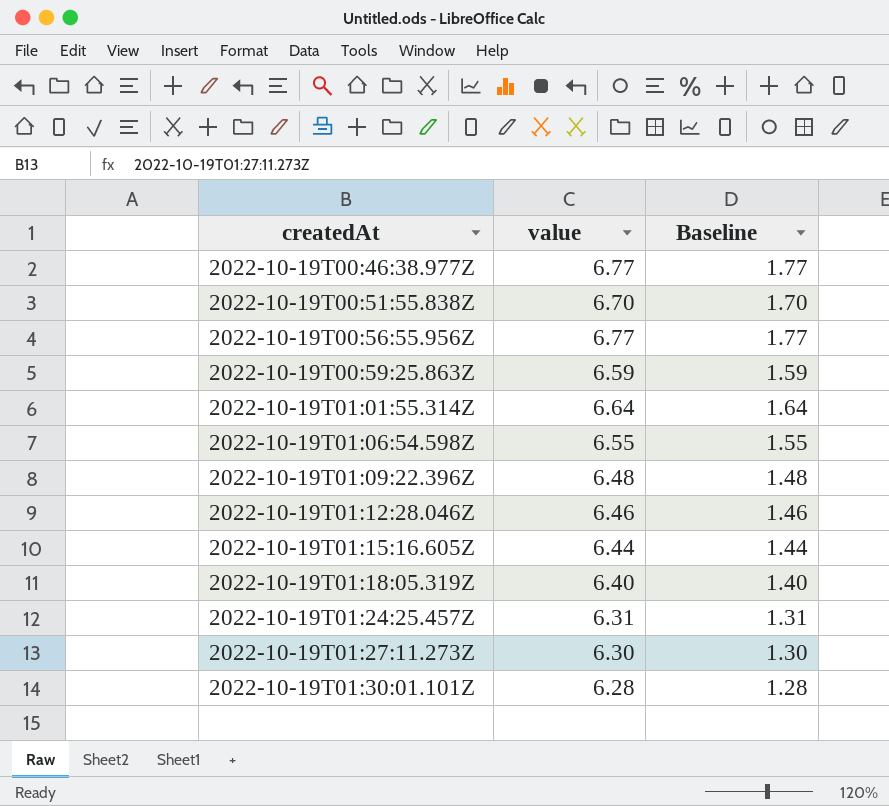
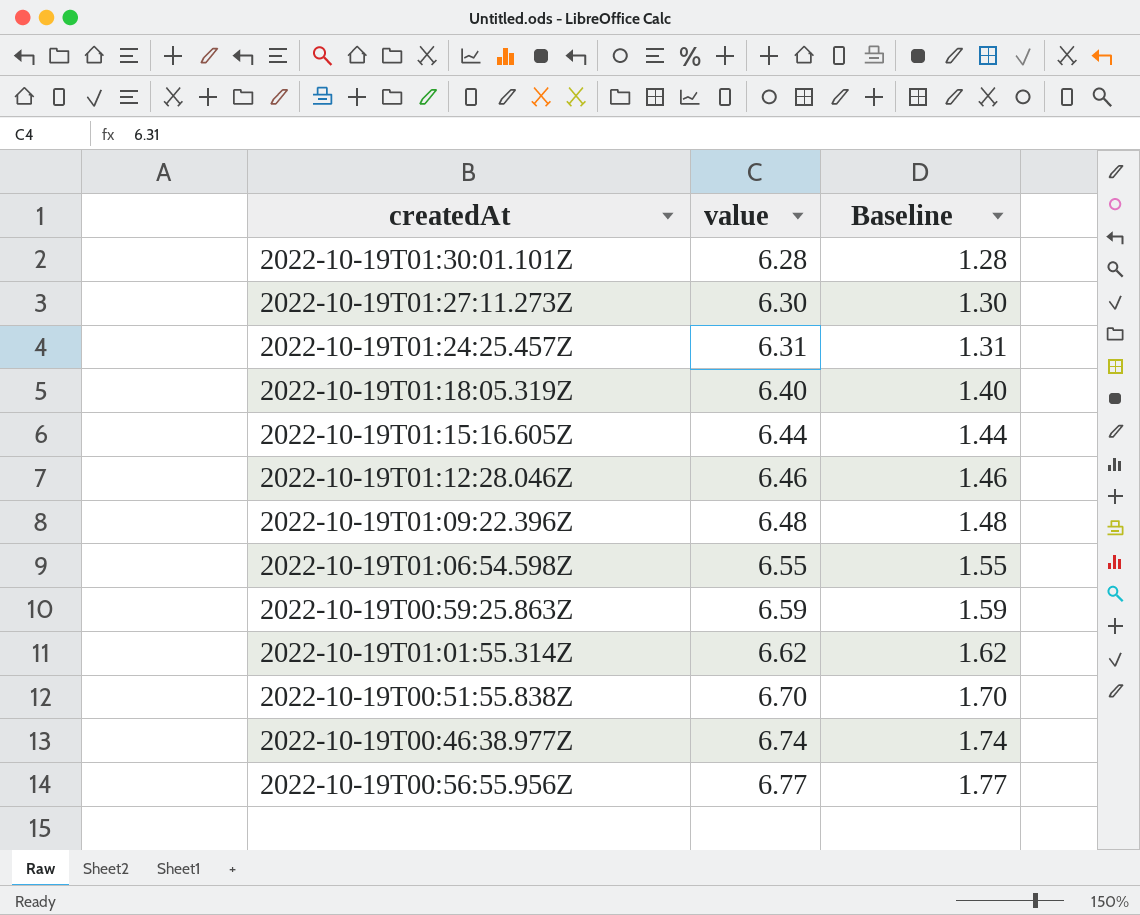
row order: createdAt ascending -> value ascending
2022-10-19T01:01:55.314Z | value: 6.64 -> 6.62
2022-10-19T01:01:55.314Z | Baseline: 1.64 -> 1.62
2022-10-19T00:46:38.977Z | value: 6.77 -> 6.74
2022-10-19T00:46:38.977Z | Baseline: 1.77 -> 1.74

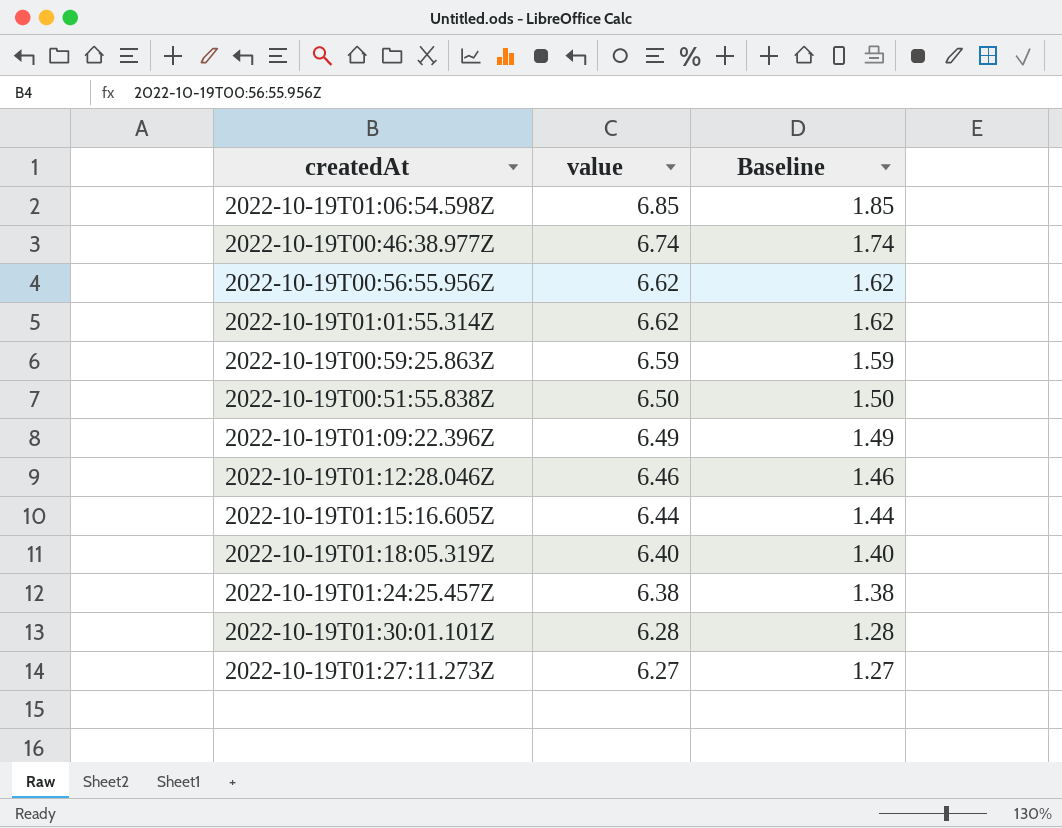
row order: value ascending -> value descending
2022-10-19T01:06:54.598Z | value: 6.55 -> 6.85
2022-10-19T01:06:54.598Z | Baseline: 1.55 -> 1.85
2022-10-19T00:56:55.956Z | value: 6.77 -> 6.62
2022-10-19T00:56:55.956Z | Baseline: 1.77 -> 1.62
2022-10-19T00:51:55.838Z | value: 6.70 -> 6.50
2022-10-19T00:51:55.838Z | Baseline: 1.70 -> 1.50
2022-10-19T01:09:22.396Z | value: 6.48 -> 6.49
2022-10-19T01:09:22.396Z | Baseline: 1.48 -> 1.49
2022-10-19T01:24:25.457Z | value: 6.31 -> 6.38
2022-10-19T01:24:25.457Z | Baseline: 1.31 -> 1.38
2022-10-19T01:27:11.273Z | value: 6.30 -> 6.27
2022-10-19T01:27:11.273Z | Baseline: 1.30 -> 1.27

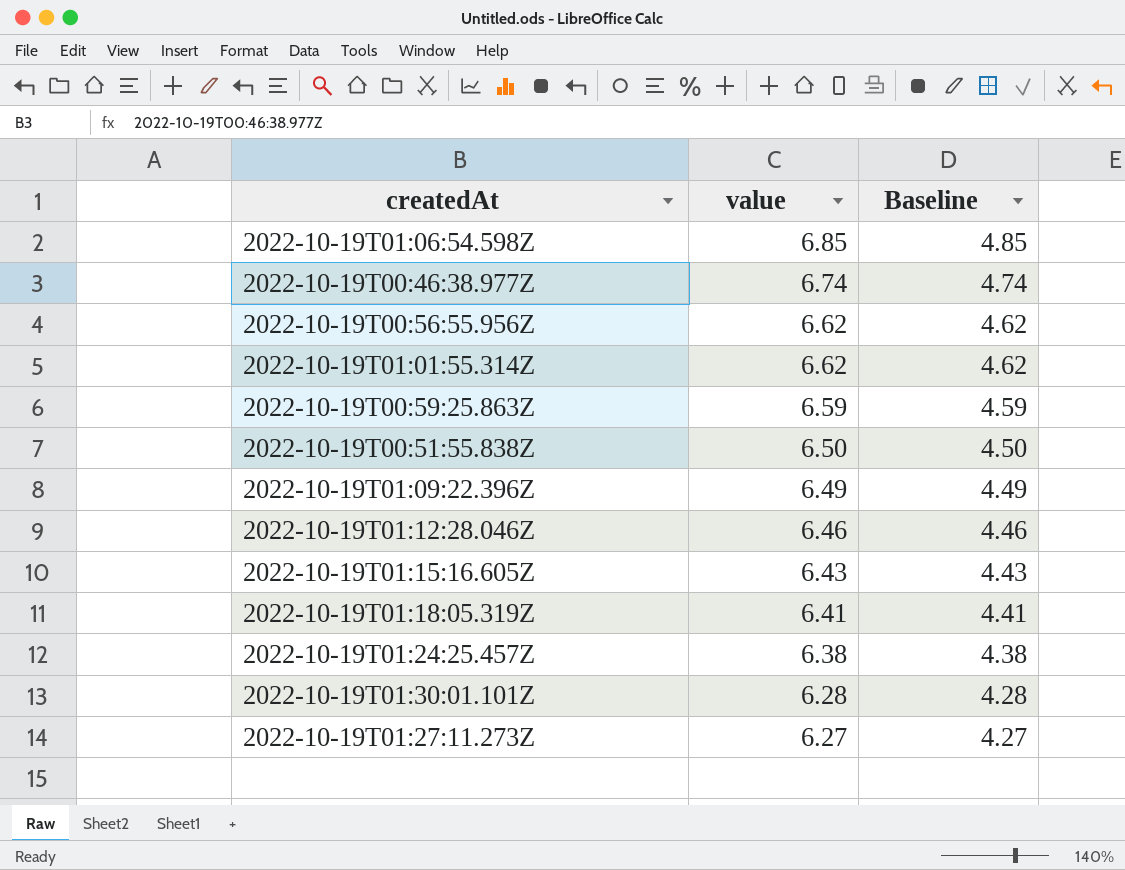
column Baseline | formula: [value] - 5 -> [value] - 2
2022-10-19T01:15:16.605Z | value: 6.44 -> 6.43
2022-10-19T01:18:05.319Z | value: 6.40 -> 6.41

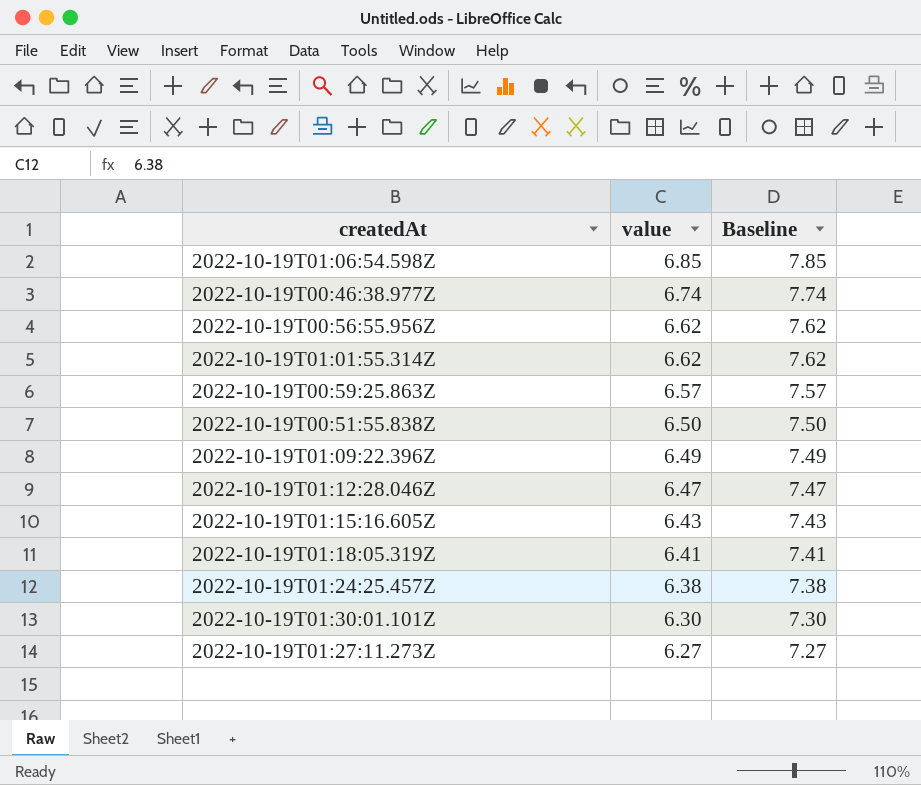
column Baseline | formula: [value] - 2 -> [value] + 1
2022-10-19T00:59:25.863Z | value: 6.59 -> 6.57
2022-10-19T01:12:28.046Z | value: 6.46 -> 6.47
2022-10-19T01:30:01.101Z | value: 6.28 -> 6.30

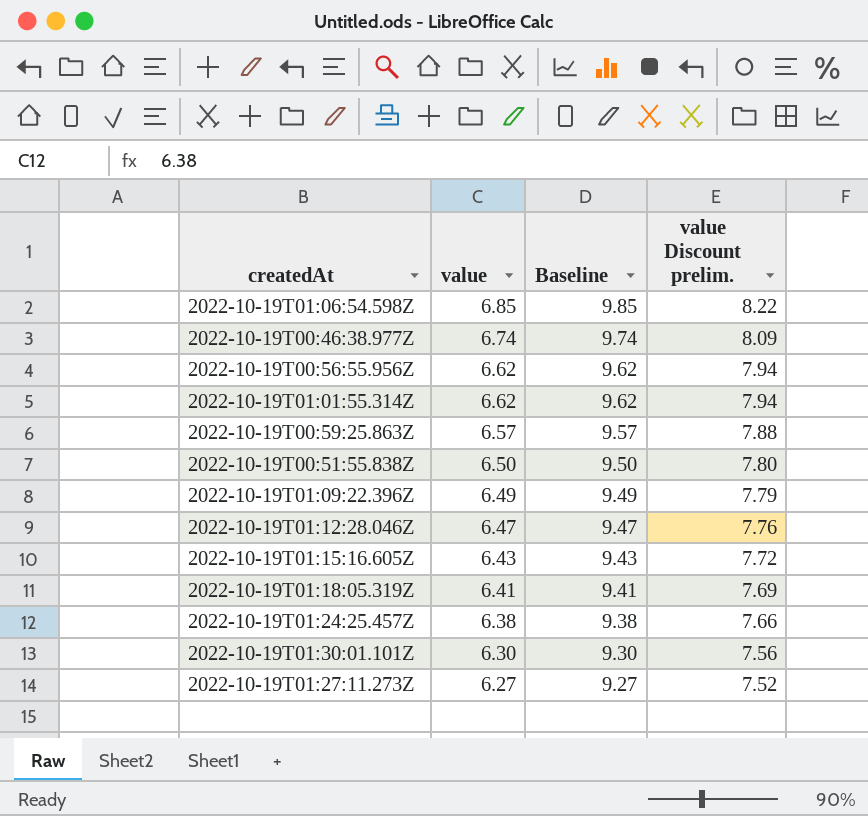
column Baseline | formula: [value] + 1 -> [value] + 3
column value Discount prelim. | formula: none -> [value] * 1.2

